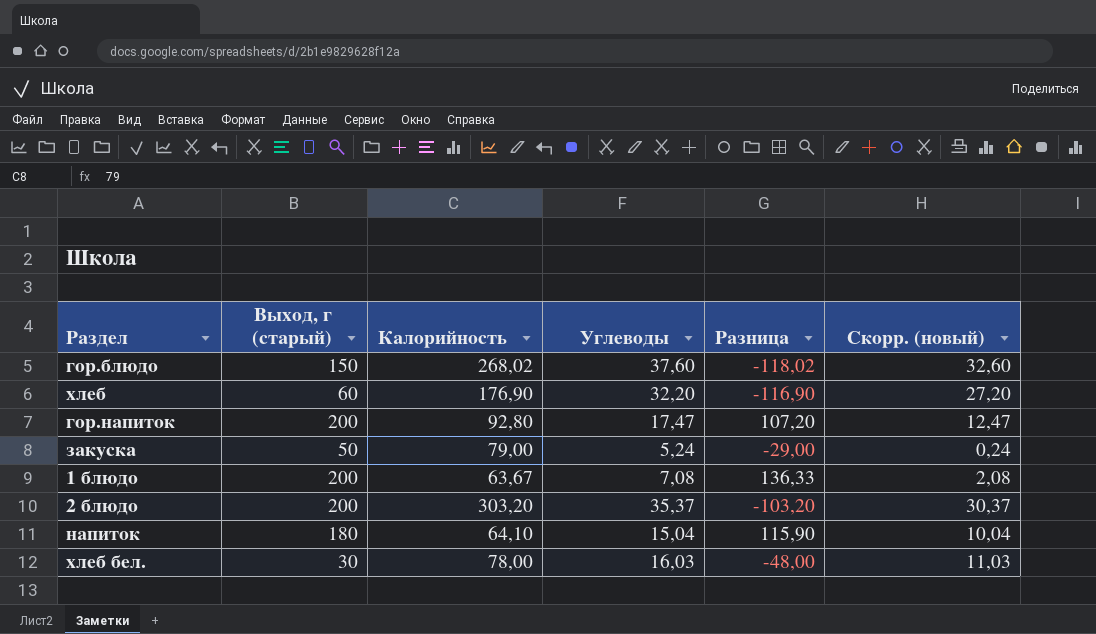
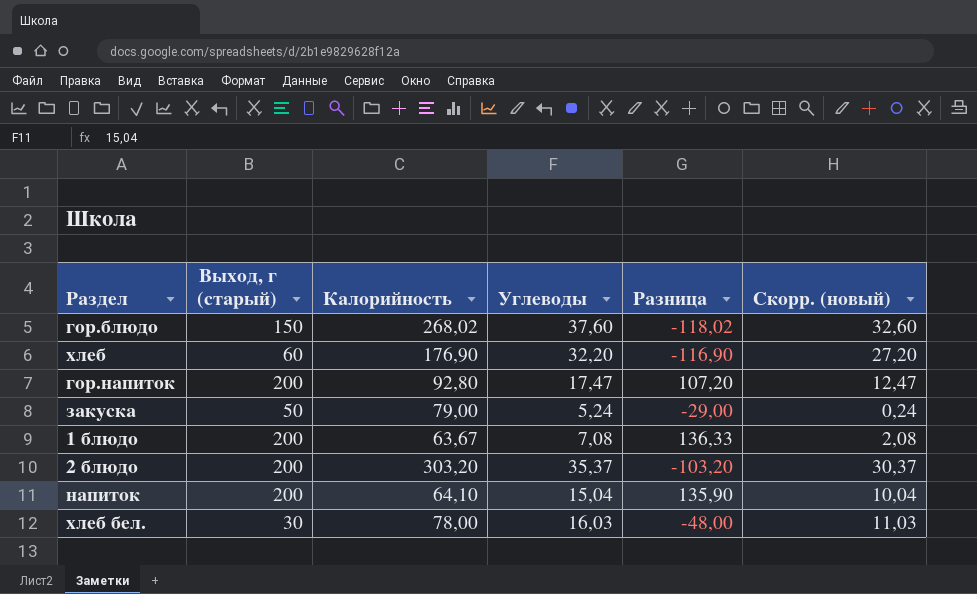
напиток | Выход, г (старый): 180 -> 200
напиток | Разница: 115,90 -> 135,90

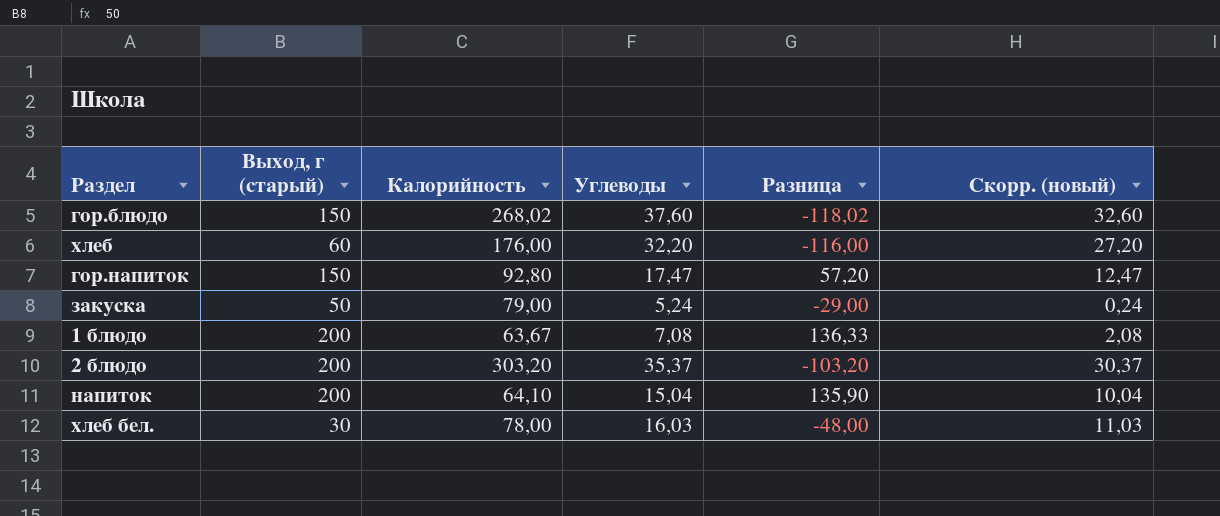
хлеб | Калорийность: 176,90 -> 176,00
хлеб | Разница: -116,90 -> -116,00
гор.напиток | Выход, г (старый): 200 -> 150
гор.напиток | Разница: 107,20 -> 57,20

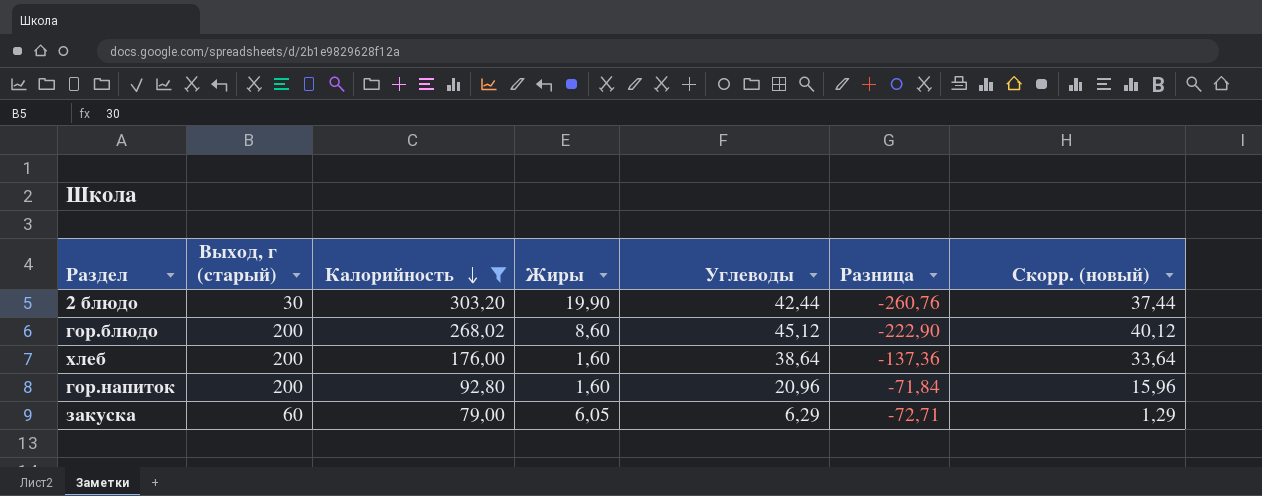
filter: none -> Калорийность >= 79,00
row order: none -> Калорийность descending
column Жиры | position: none -> 4
column Разница | formula: [Выход, г (старый)] - [Калорийность] -> [Углеводы] - [Калорийность]
2 блюдо | Выход, г (старый): 200 -> 30
2 блюдо | Углеводы: 35,37 -> 42,44
2 блюдо | Скорр. (новый): 30,37 -> 37,44
гор.блюдо | Выход, г (старый): 150 -> 200
гор.блюдо | Углеводы: 37,60 -> 45,12
гор.блюдо | Скорр. (новый): 32,60 -> 40,12
хлеб | Выход, г (старый): 60 -> 200
хлеб | Углеводы: 32,20 -> 38,64
хлеб | Скорр. (новый): 27,20 -> 33,64
гор.напиток | Выход, г (старый): 150 -> 200
гор.напиток | Углеводы: 17,47 -> 20,96
гор.напиток | Скорр. (новый): 12,47 -> 15,96
закуска | Выход, г (старый): 50 -> 60
закуска | Углеводы: 5,24 -> 6,29
закуска | Скорр. (новый): 0,24 -> 1,29

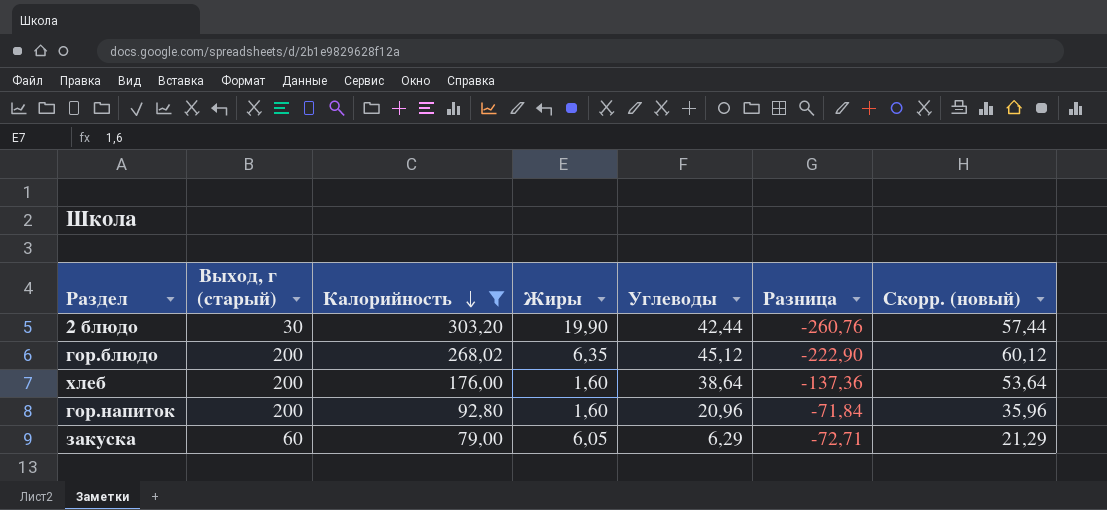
column Скорр. (новый) | formula: [Углеводы] - 5 -> [Углеводы] + 15
гор.блюдо | Жиры: 8,60 -> 6,35

